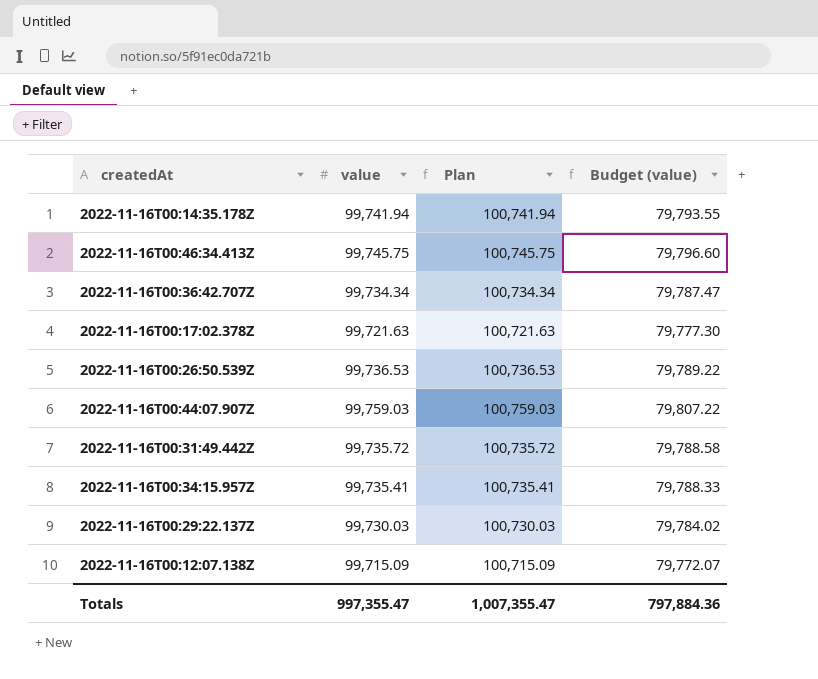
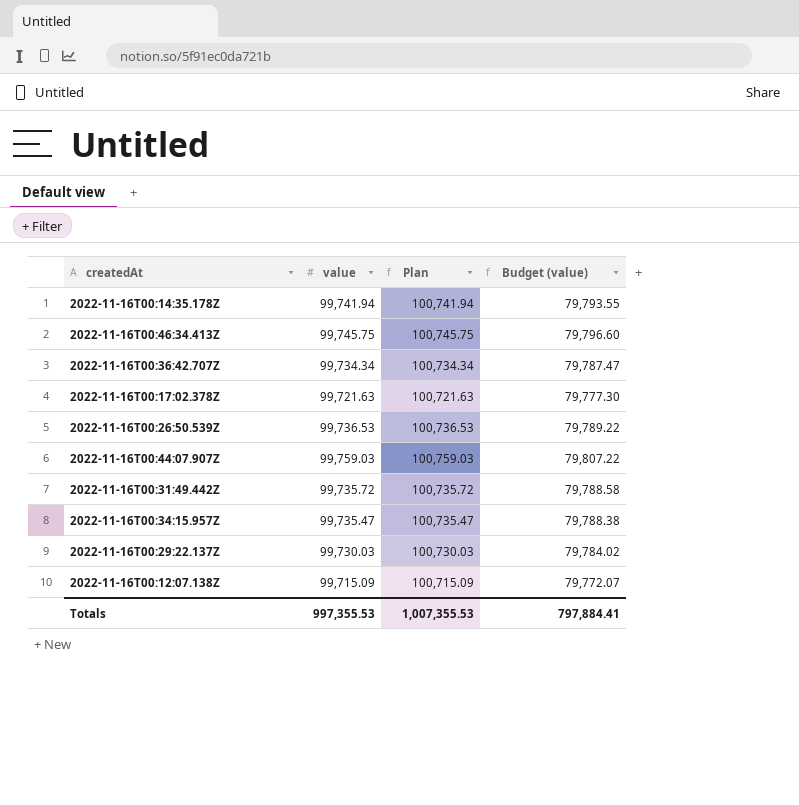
2022-11-16T00:34:15.957Z | value: 99,735.41 -> 99,735.47
2022-11-16T00:34:15.957Z | Plan: 100,735.41 -> 100,735.47
2022-11-16T00:34:15.957Z | Budget (value): 79,788.33 -> 79,788.38
Totals | value: 997,355.47 -> 997,355.53
Totals | Plan: 1,007,355.47 -> 1,007,355.53
Totals | Budget (value): 797,884.36 -> 797,884.41

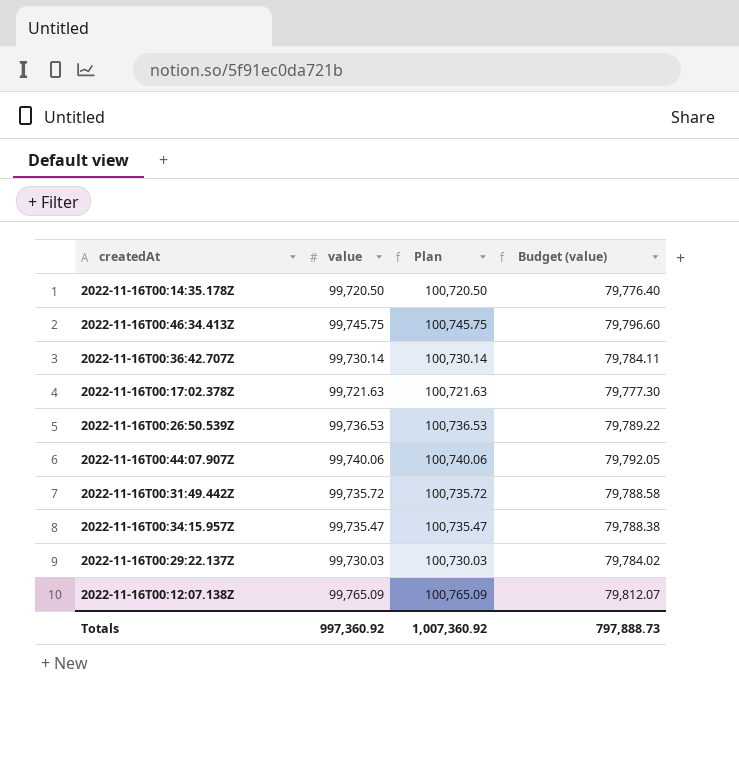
2022-11-16T00:14:35.178Z | value: 99,741.94 -> 99,720.50
2022-11-16T00:14:35.178Z | Plan: 100,741.94 -> 100,720.50
2022-11-16T00:14:35.178Z | Budget (value): 79,793.55 -> 79,776.40
2022-11-16T00:36:42.707Z | value: 99,734.34 -> 99,730.14
2022-11-16T00:36:42.707Z | Plan: 100,734.34 -> 100,730.14
2022-11-16T00:36:42.707Z | Budget (value): 79,787.47 -> 79,784.11
2022-11-16T00:44:07.907Z | value: 99,759.03 -> 99,740.06
2022-11-16T00:44:07.907Z | Plan: 100,759.03 -> 100,740.06
2022-11-16T00:44:07.907Z | Budget (value): 79,807.22 -> 79,792.05
2022-11-16T00:12:07.138Z | value: 99,715.09 -> 99,765.09
2022-11-16T00:12:07.138Z | Plan: 100,715.09 -> 100,765.09
2022-11-16T00:12:07.138Z | Budget (value): 79,772.07 -> 79,812.07
Totals | value: 997,355.53 -> 997,360.92
Totals | Plan: 1,007,355.53 -> 1,007,360.92
Totals | Budget (value): 797,884.41 -> 797,888.73

